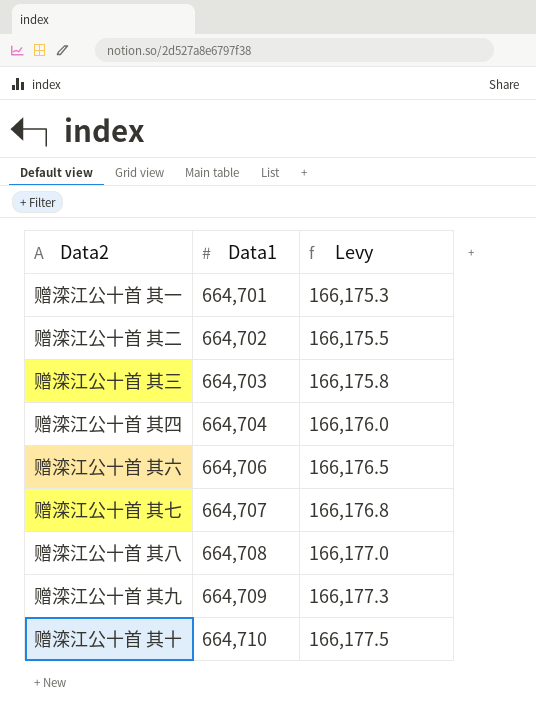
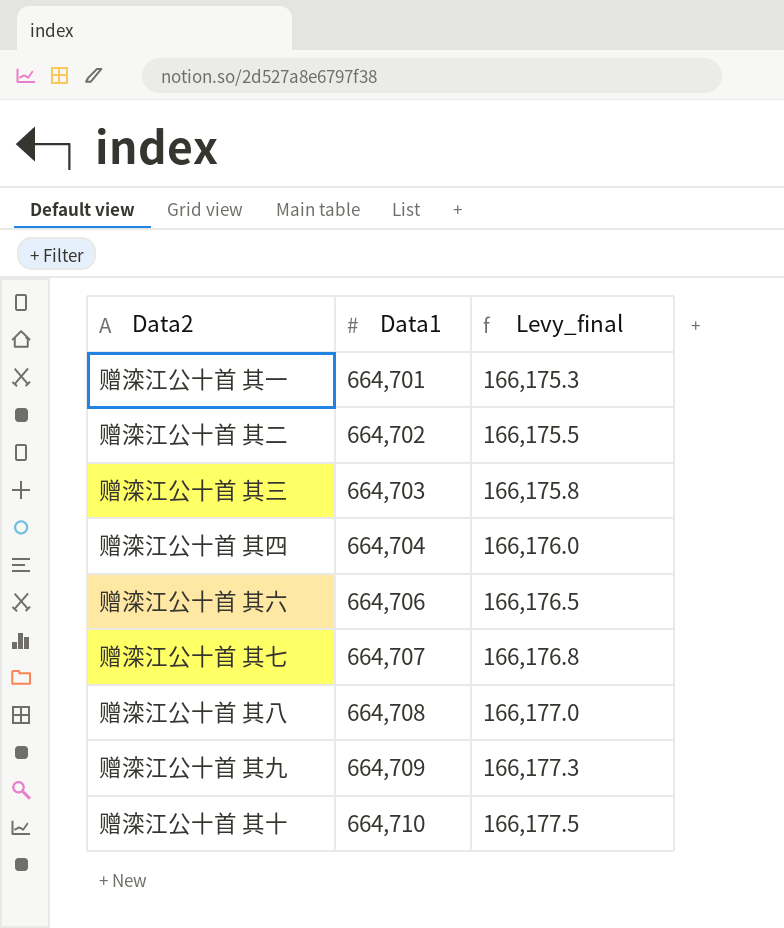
column name: Levy -> Levy_final

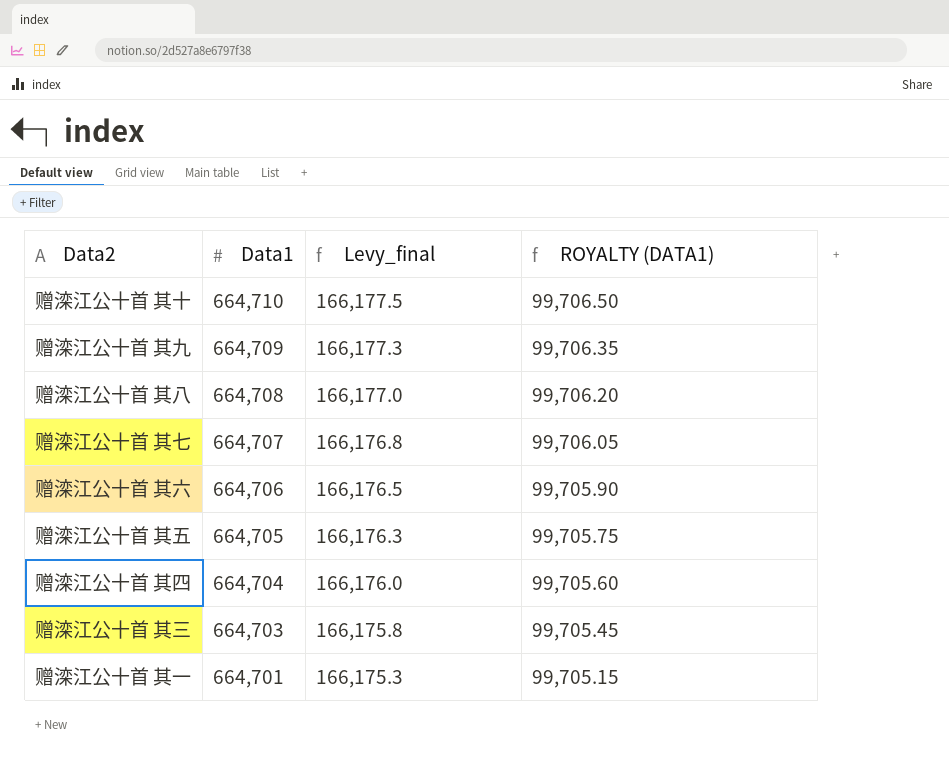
row order: Data1 ascending -> Data1 descending
column ROYALTY (DATA1) | formula: none -> [Data1] * 0.15
row 赠滦江公十首 其二: 664,702 | 166,175.5 -> none
row 赠滦江公十首 其五: none -> 664,705 | 166,176.3 | 99,705.75

